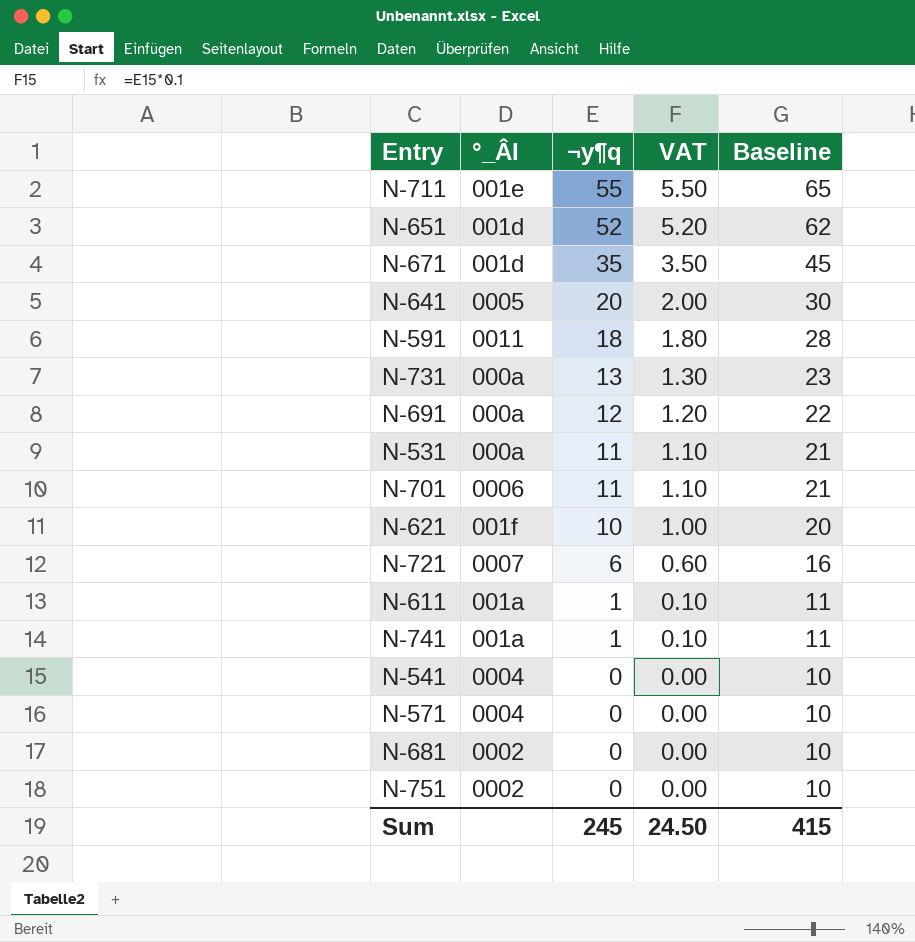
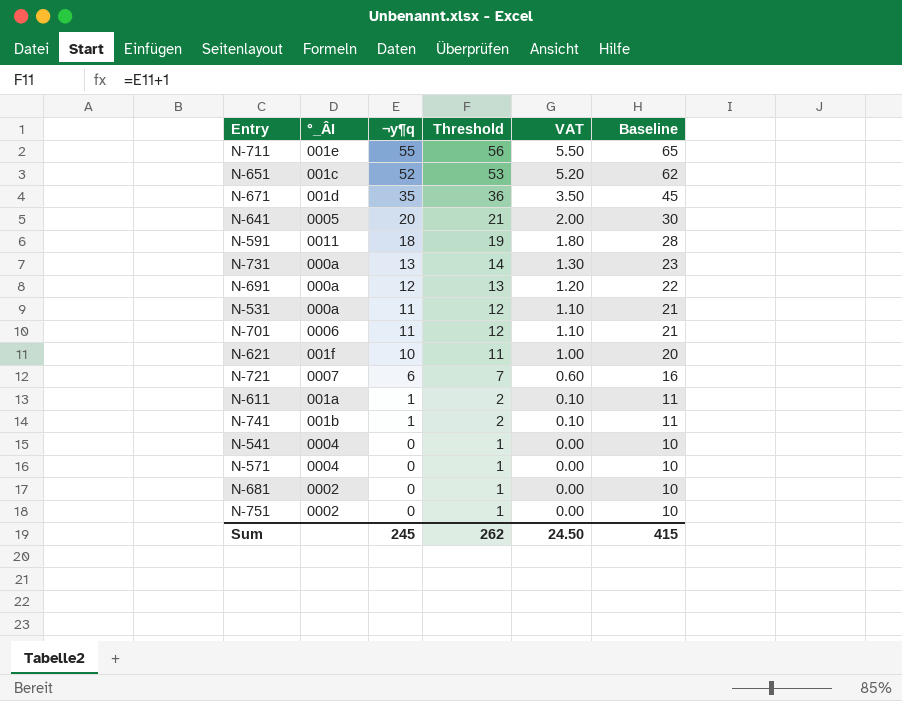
column Threshold | formula: none -> [¬y¶q] + 1
N-651 | °_ÂI: 001d -> 001c
N-741 | °_ÂI: 001a -> 001b

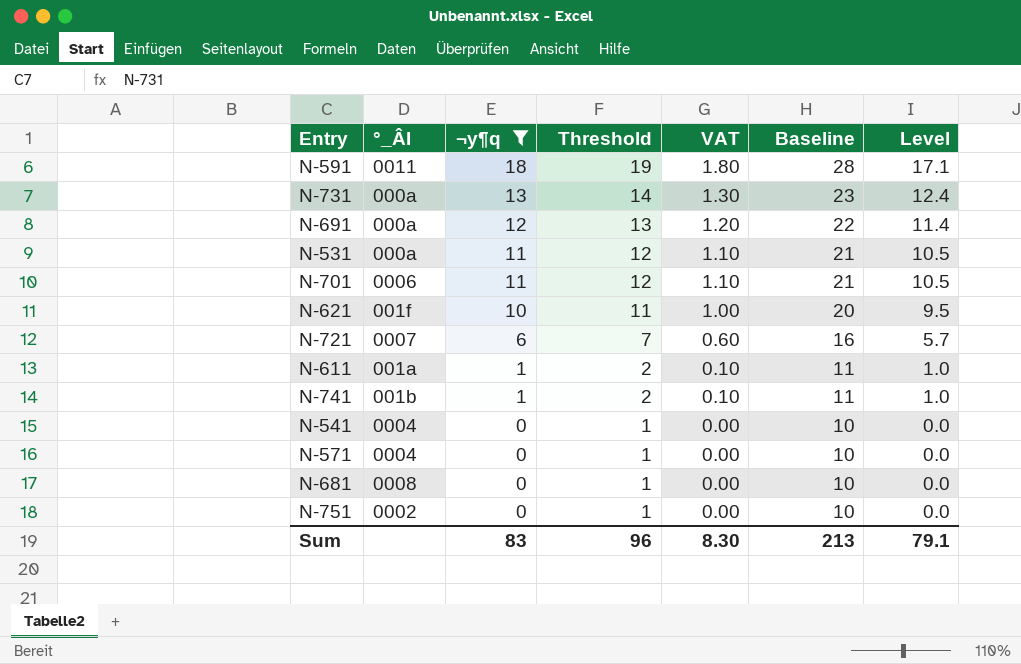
filter: none -> ¬y¶q <= 18
column Level | formula: none -> [¬y¶q] * 0.95
N-681 | °_ÂI: 0002 -> 0008
Sum | ¬y¶q: 245 -> 83
Sum | Threshold: 262 -> 96
Sum | VAT: 24.50 -> 8.30
Sum | Baseline: 415 -> 213

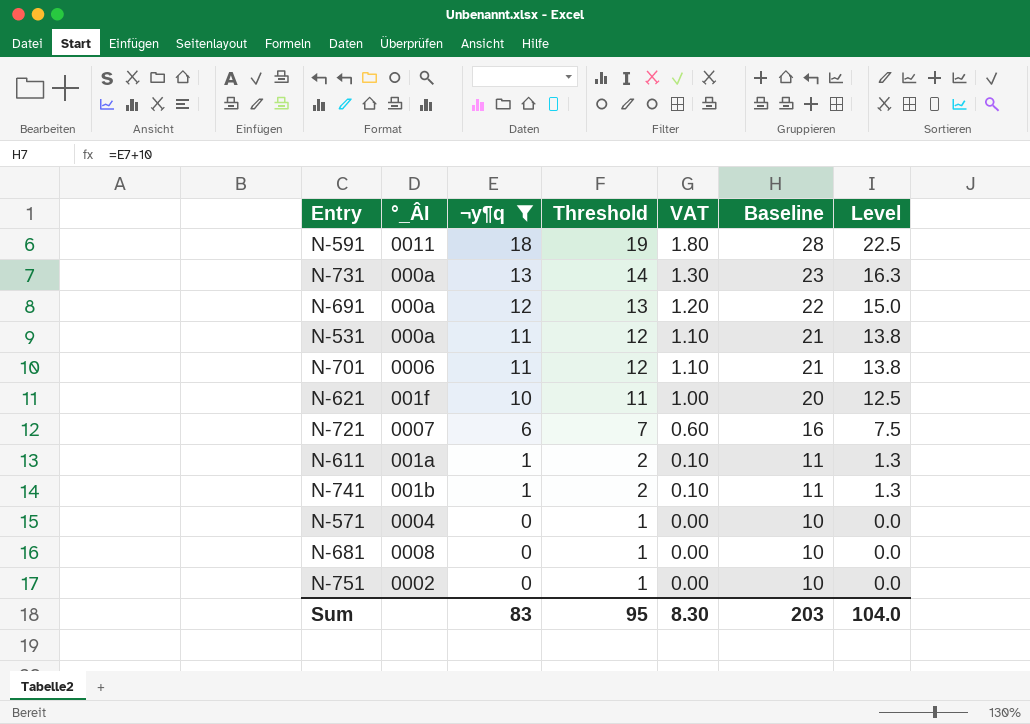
column Level | formula: [¬y¶q] * 0.95 -> [¬y¶q] * 1.25
row N-541: 0004 | 0 | 1 | 0.00 | 10 | 0.0 -> none
Sum | Threshold: 96 -> 95
Sum | Baseline: 213 -> 203
Sum | Level: 79.1 -> 104.0

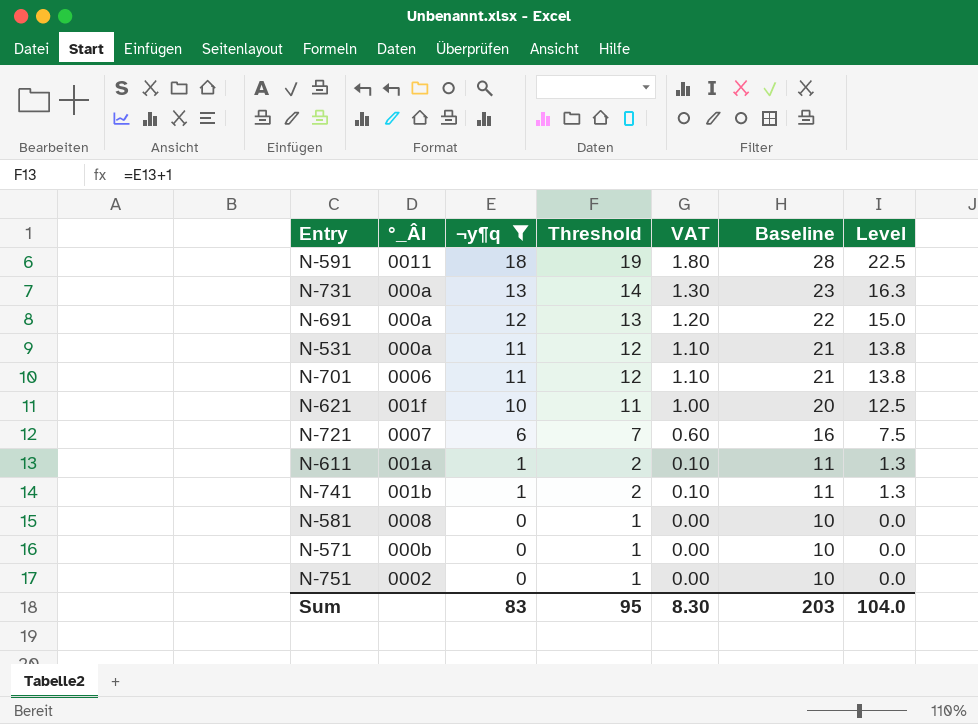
row N-681: 0008 | 0 | 1 | 0.00 | 10 | 0.0 -> none
row N-581: none -> 0008 | 0 | 1 | 0.00 | 10 | 0.0
N-571 | °_ÂI: 0004 -> 000b

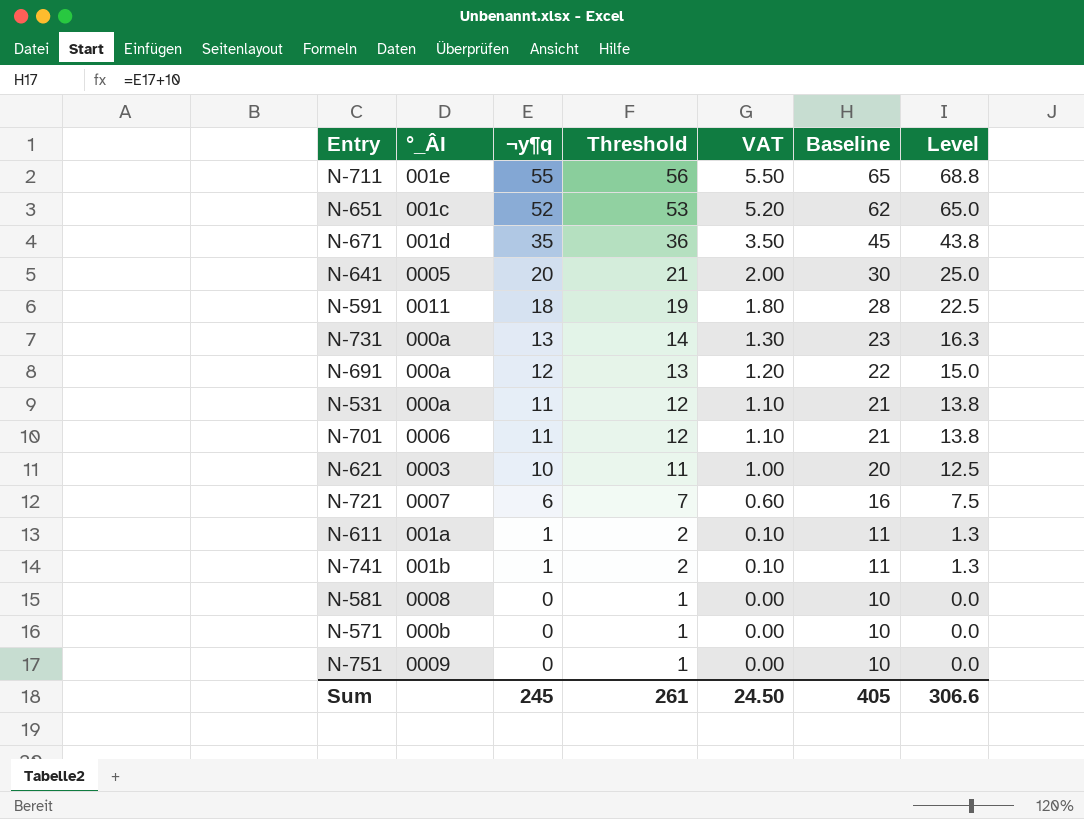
filter: ¬y¶q <= 18 -> none
N-621 | °_ÂI: 001f -> 0003
N-751 | °_ÂI: 0002 -> 0009
Sum | ¬y¶q: 83 -> 245
Sum | Threshold: 95 -> 261
Sum | VAT: 8.30 -> 24.50
Sum | Baseline: 203 -> 405
Sum | Level: 104.0 -> 306.6

